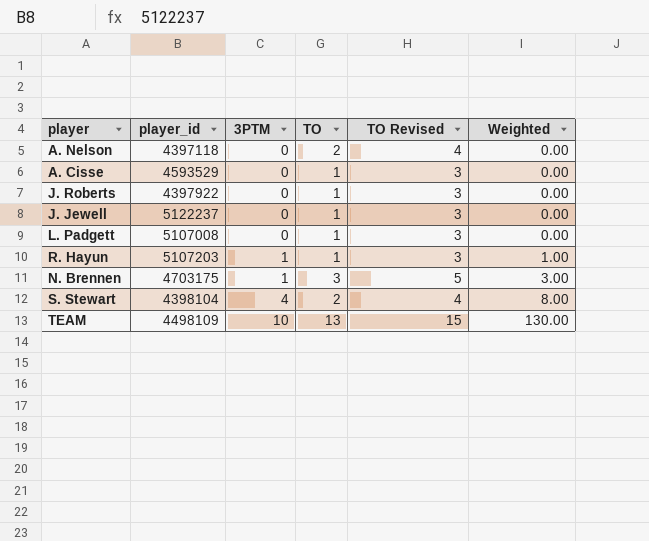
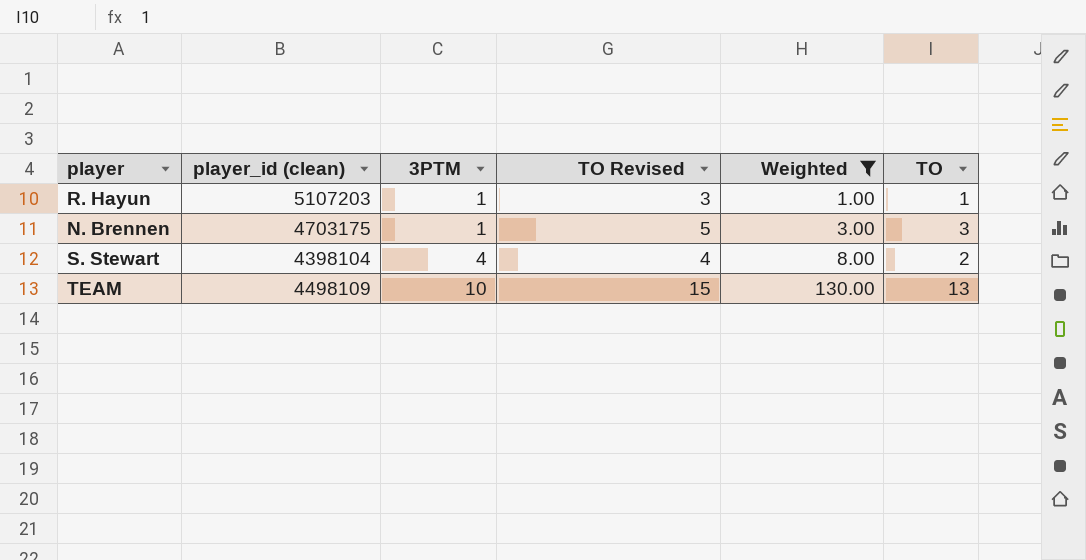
filter: none -> Weighted != 0.00
column name: player_id -> player_id (clean)
column TO | position: 4 -> 6

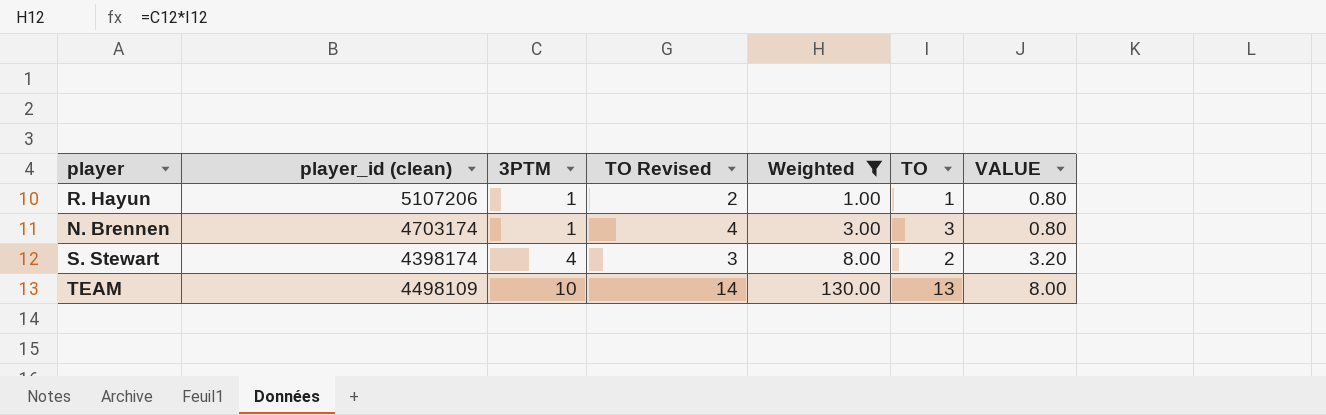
column TO Revised | formula: [TO] + 2 -> [TO] + 1
column VALUE | formula: none -> [3PTM] * 0.8
R. Hayun | player_id (clean): 5107203 -> 5107206
N. Brennen | player_id (clean): 4703175 -> 4703174
S. Stewart | player_id (clean): 4398104 -> 4398174

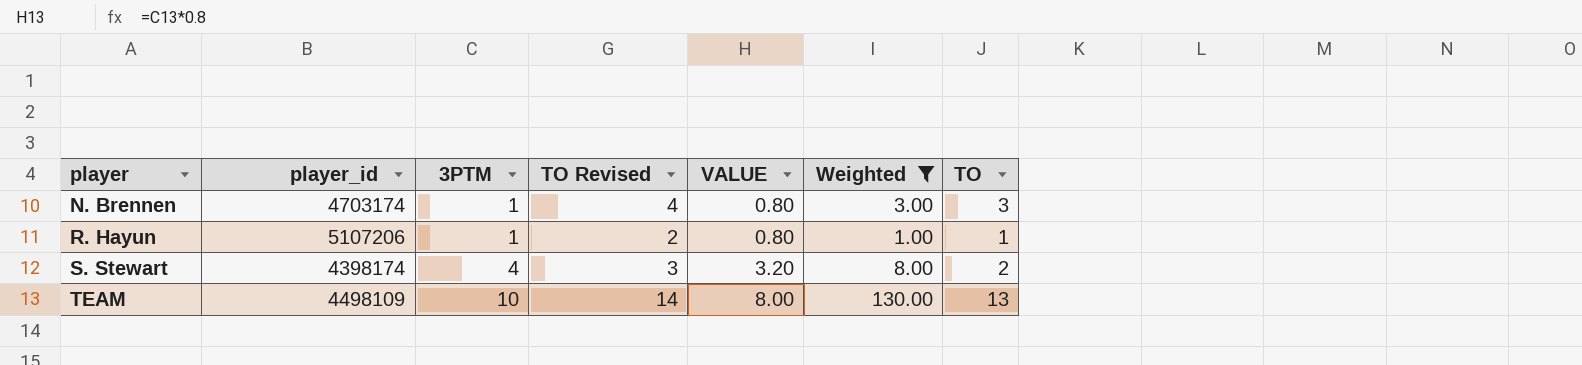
row order: 3PTM ascending -> player ascending
column name: player_id (clean) -> player_id
column VALUE | position: 7 -> 5

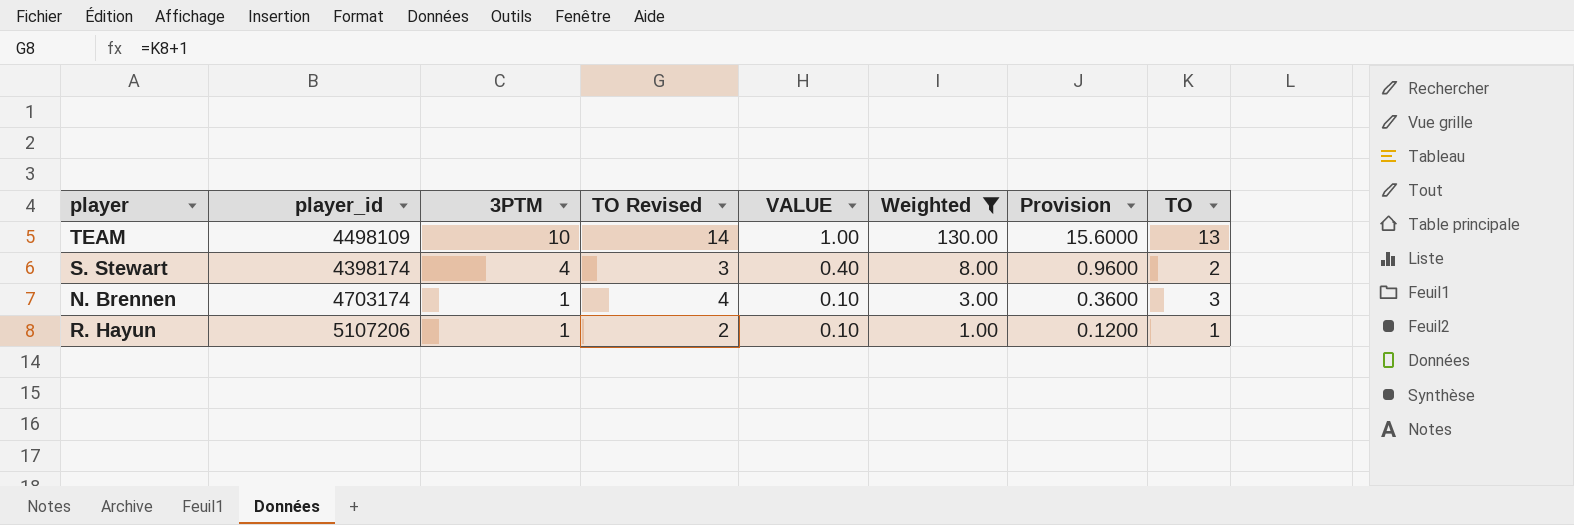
row order: player ascending -> 3PTM descending
column VALUE | formula: [3PTM] * 0.8 -> [3PTM] * 0.1
column Provision | formula: none -> [Weighted] * 0.12

